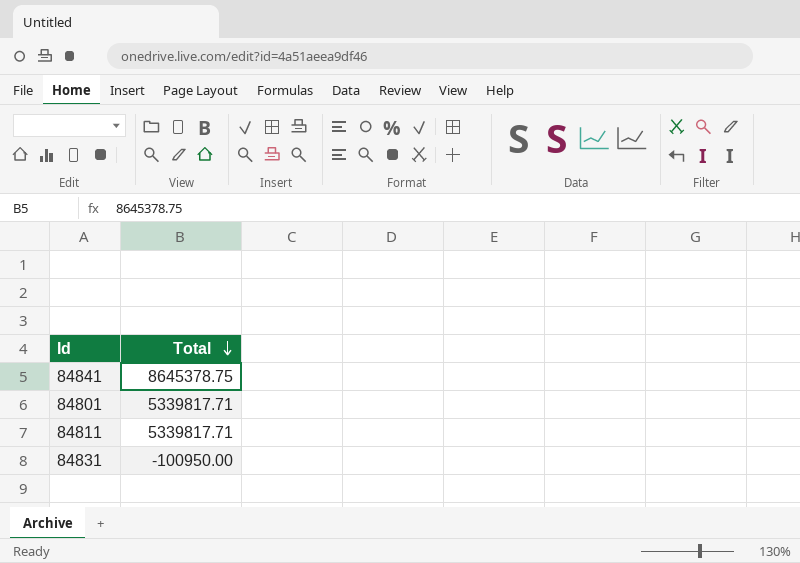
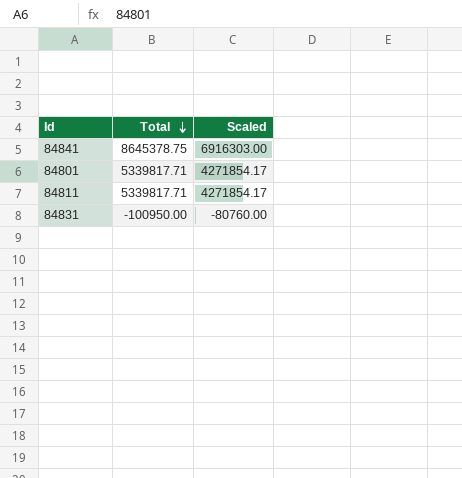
column Scaled | formula: none -> [Total] * 0.8

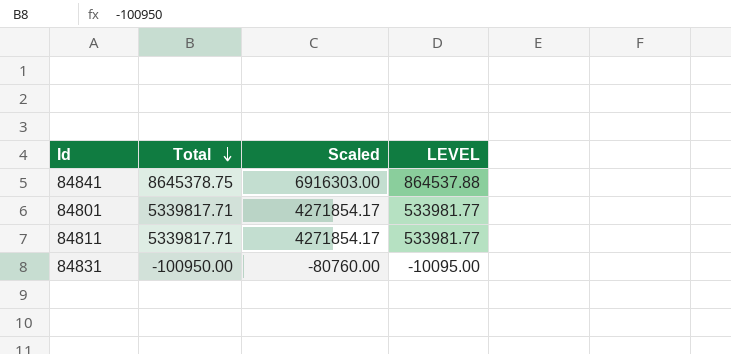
column LEVEL | formula: none -> [Total] * 0.1

